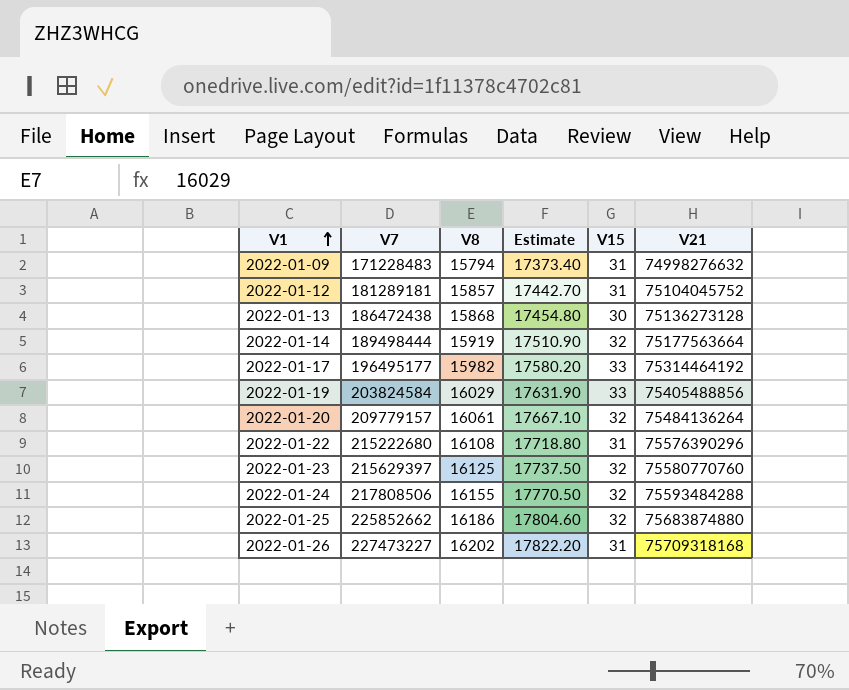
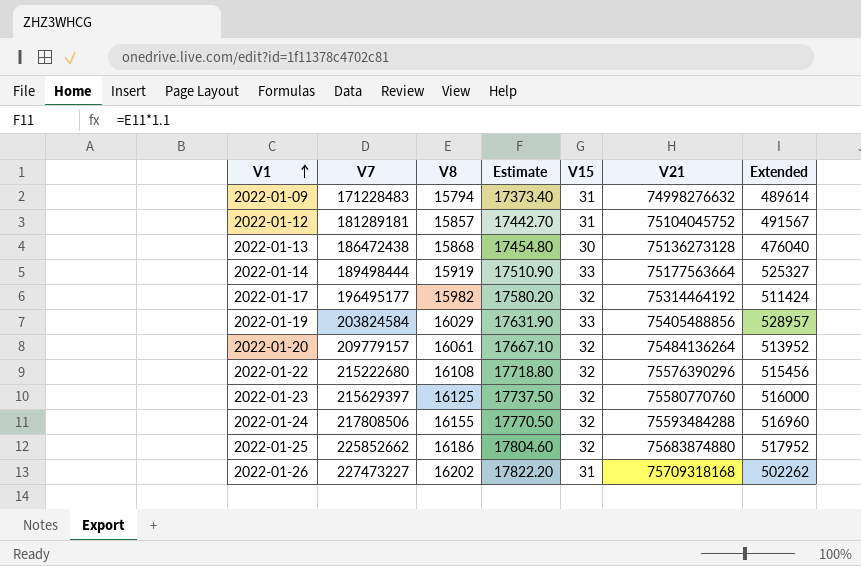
column Extended | formula: none -> [V8] * [V15]
2022-01-14 | V15: 32 -> 33
2022-01-17 | V15: 33 -> 32
2022-01-22 | V15: 31 -> 32

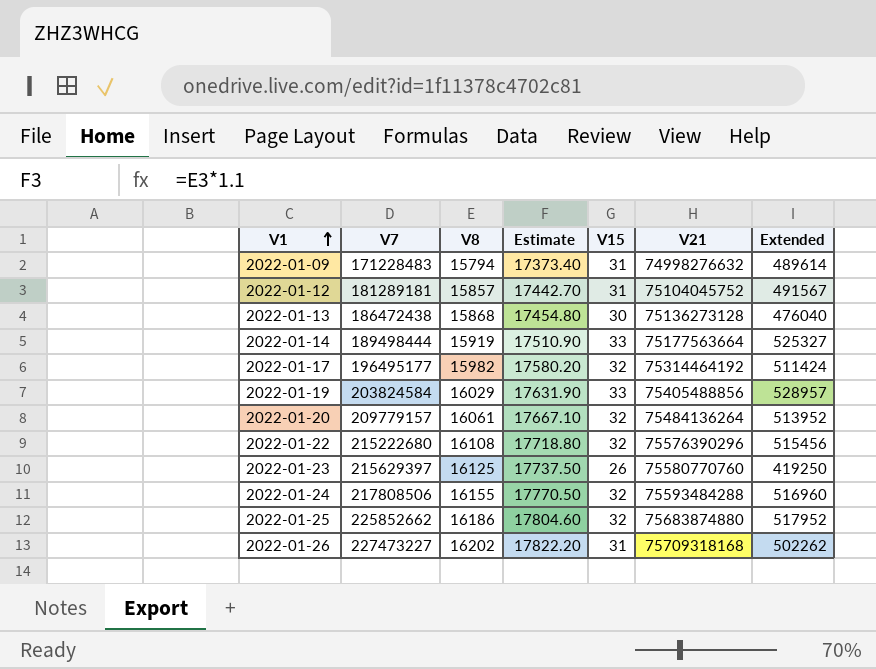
2022-01-23 | V15: 32 -> 26
2022-01-23 | Extended: 516000 -> 419250

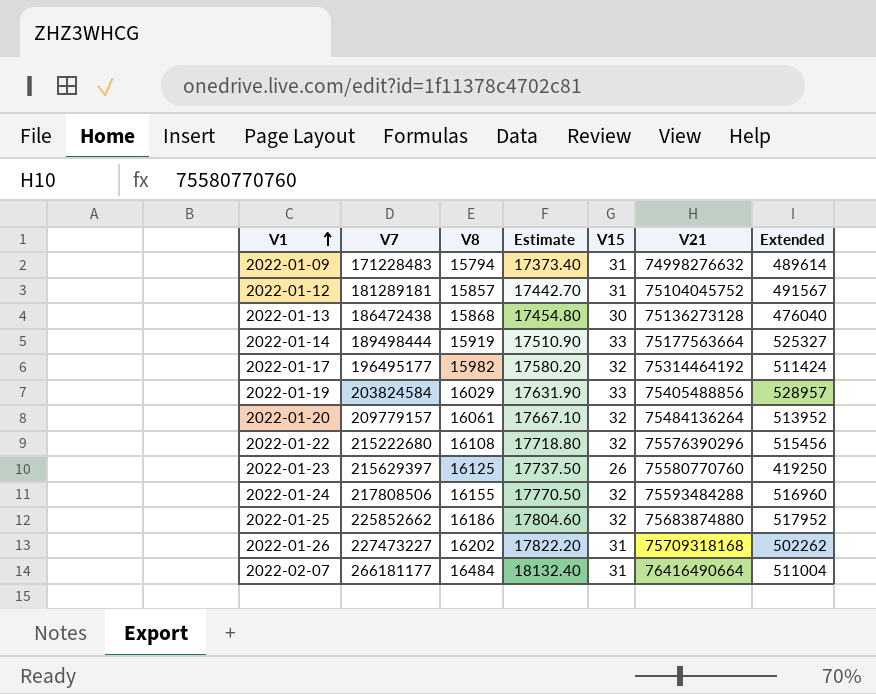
row 2022-02-07: none -> 266181177 | 16484 | 18132.40 | 31 | 76416490664 | 511004

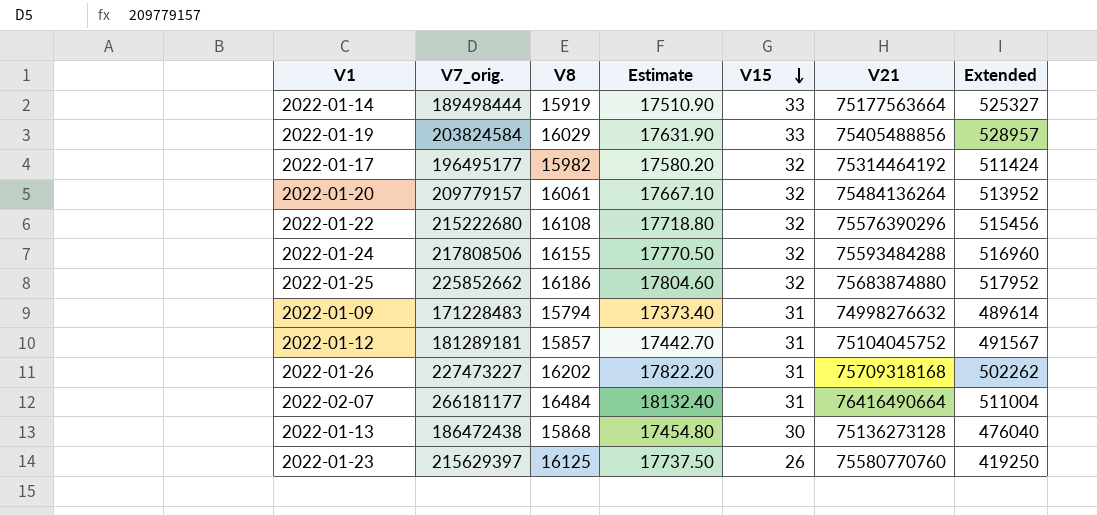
row order: V1 ascending -> V15 descending
column name: V7 -> V7_orig.

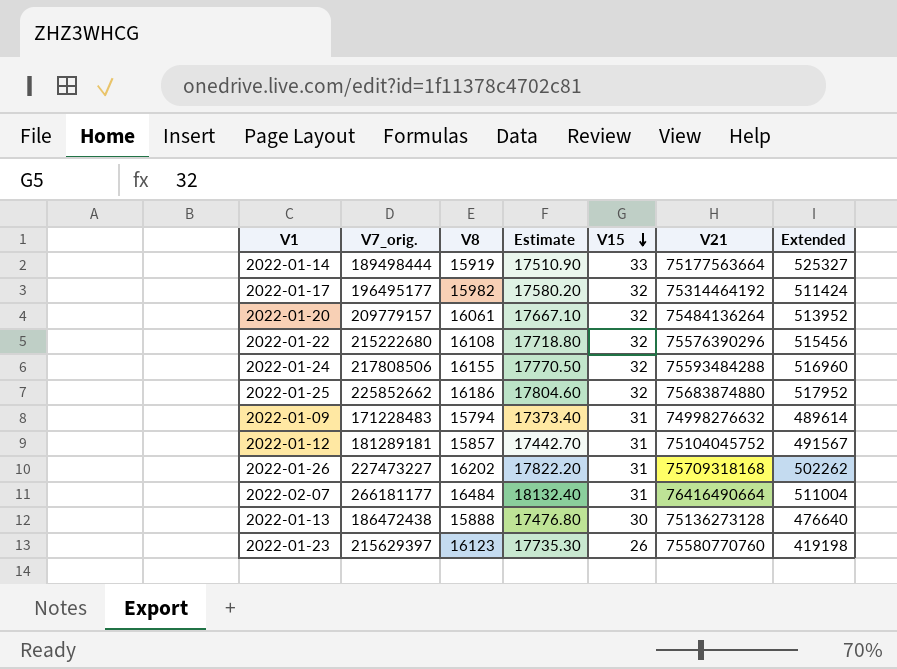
row 2022-01-19: 203824584 | 16029 | 17631.90 | 33 | 75405488856 | 528957 -> none
2022-01-13 | V8: 15868 -> 15888
2022-01-13 | Estimate: 17454.80 -> 17476.80
2022-01-13 | Extended: 476040 -> 476640
2022-01-23 | V8: 16125 -> 16123
2022-01-23 | Estimate: 17737.50 -> 17735.30
2022-01-23 | Extended: 419250 -> 419198

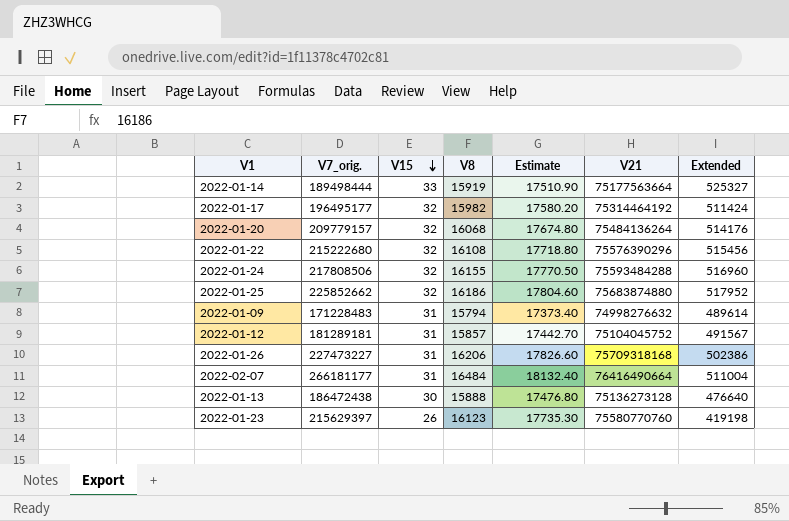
column V15 | position: 5 -> 3
2022-01-20 | V8: 16061 -> 16068
2022-01-20 | Estimate: 17667.10 -> 17674.80
2022-01-20 | Extended: 513952 -> 514176
2022-01-26 | V8: 16202 -> 16206
2022-01-26 | Estimate: 17822.20 -> 17826.60
2022-01-26 | Extended: 502262 -> 502386

